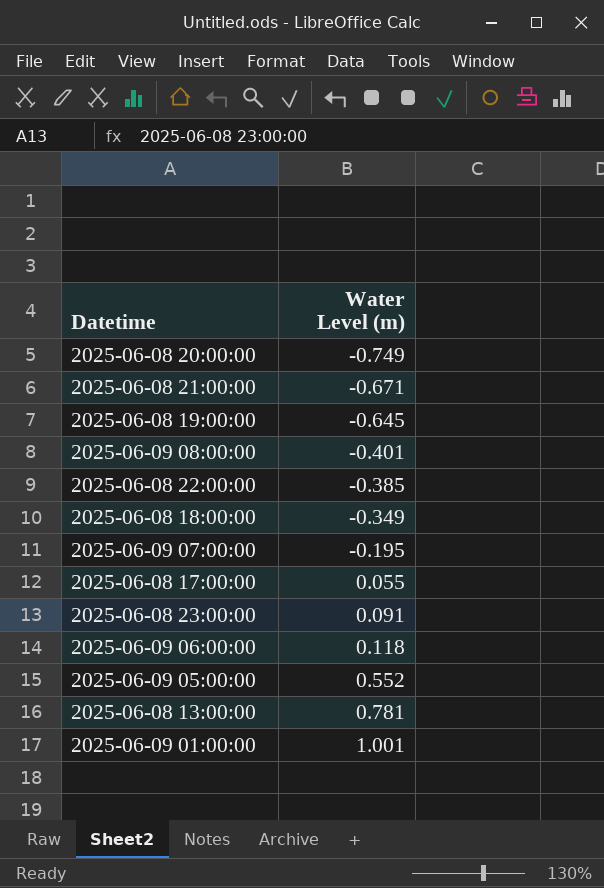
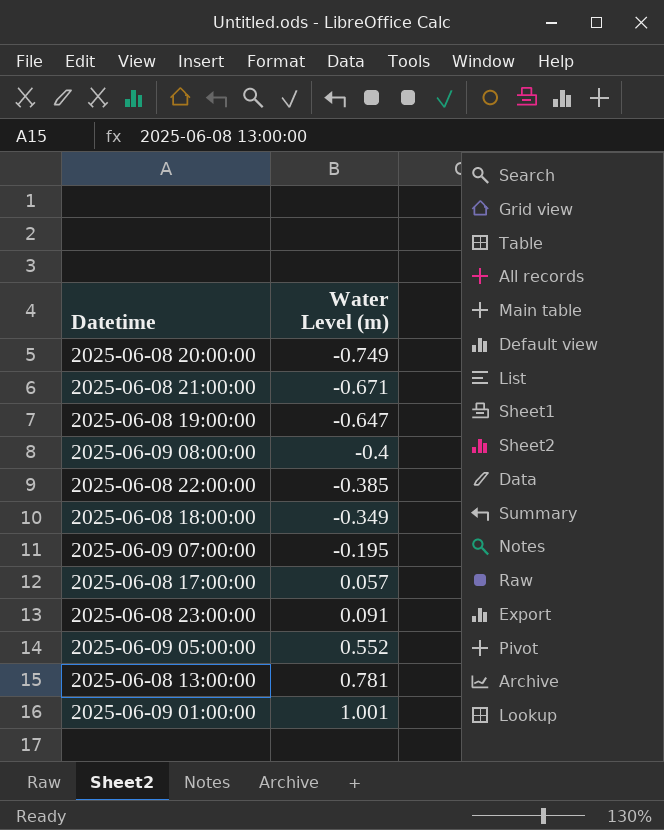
row 2025-06-09 06:00:00: 0.118 -> none
2025-06-08 19:00:00 | Water Level (m): -0.645 -> -0.647
2025-06-09 08:00:00 | Water Level (m): -0.401 -> -0.4
2025-06-08 17:00:00 | Water Level (m): 0.055 -> 0.057

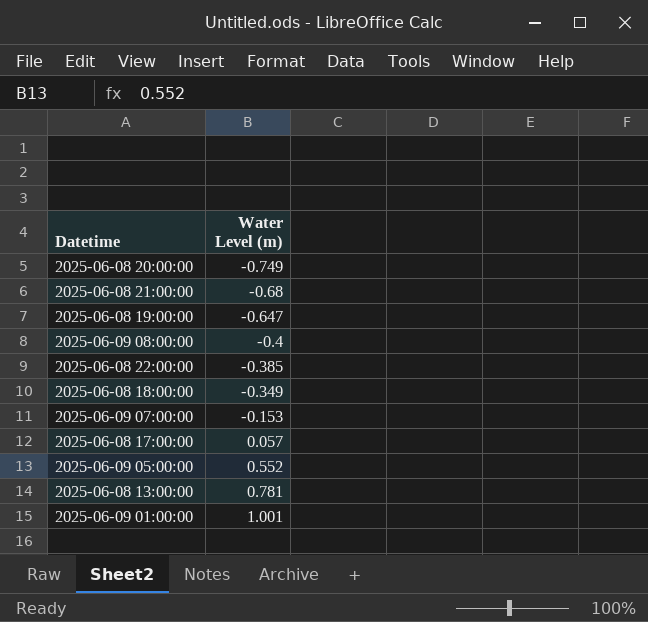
row 2025-06-08 23:00:00: 0.091 -> none
2025-06-08 21:00:00 | Water Level (m): -0.671 -> -0.68
2025-06-09 07:00:00 | Water Level (m): -0.195 -> -0.153

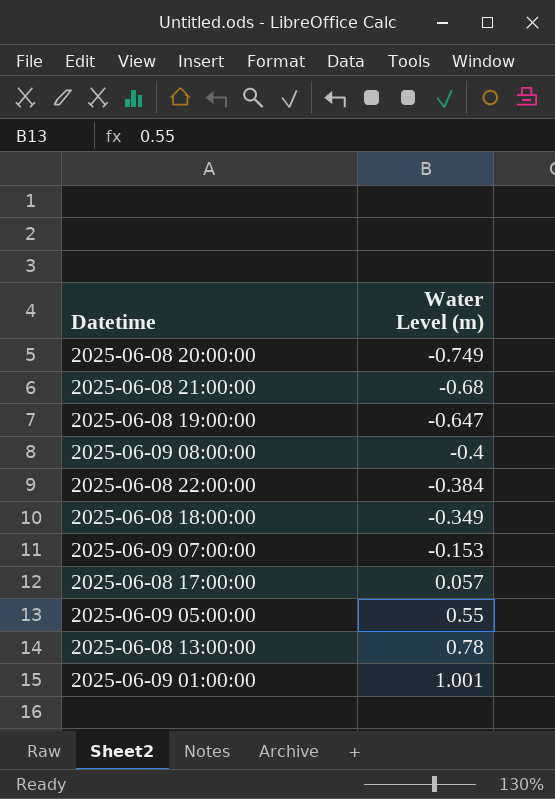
2025-06-08 22:00:00 | Water Level (m): -0.385 -> -0.384
2025-06-09 05:00:00 | Water Level (m): 0.552 -> 0.55
2025-06-08 13:00:00 | Water Level (m): 0.781 -> 0.78

